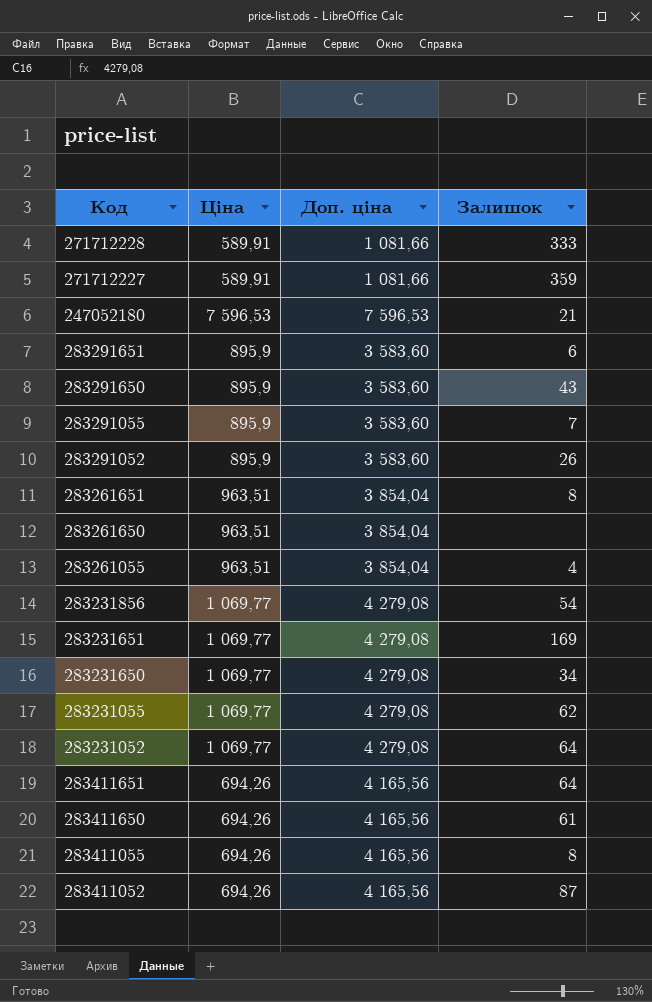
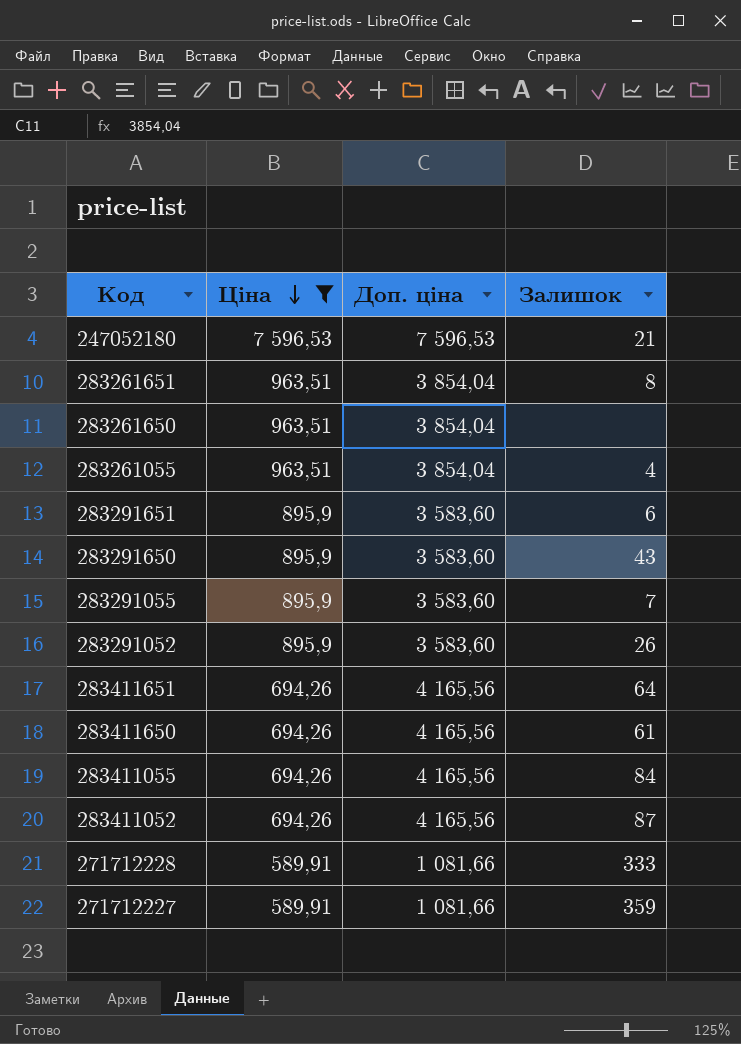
filter: none -> Ціна != 1 069,77
row order: none -> Ціна descending
283411055 | Залишок: 8 -> 84

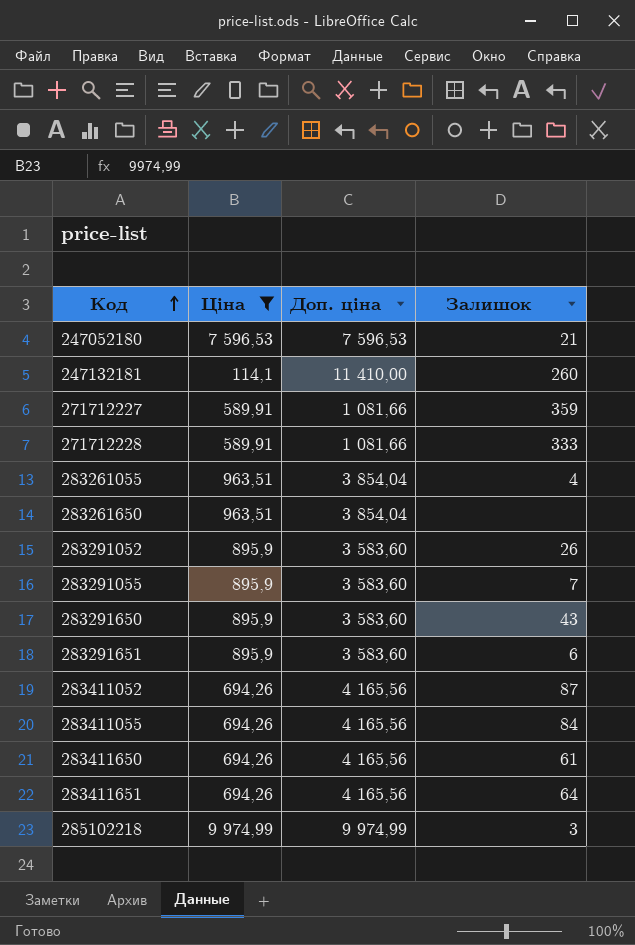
row order: Ціна descending -> Код ascending
row 283261651: 963,51 | 3 854,04 | 8 -> none
row 247132181: none -> 114,1 | 11 410,00 | 260
row 285102218: none -> 9 974,99 | 9 974,99 | 3

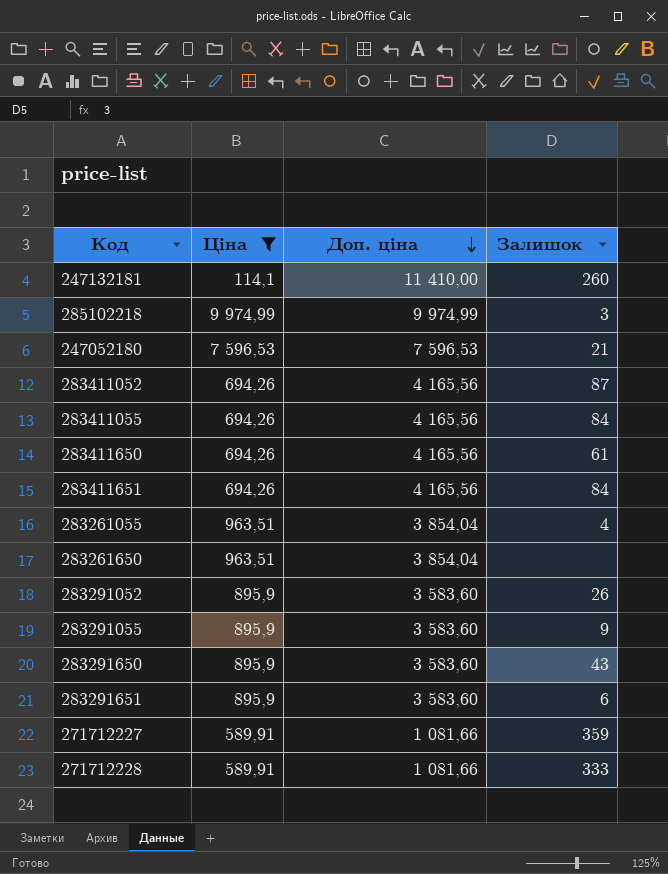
row order: Код ascending -> Доп. ціна descending
283411651 | Залишок: 64 -> 84
283291055 | Залишок: 7 -> 9

